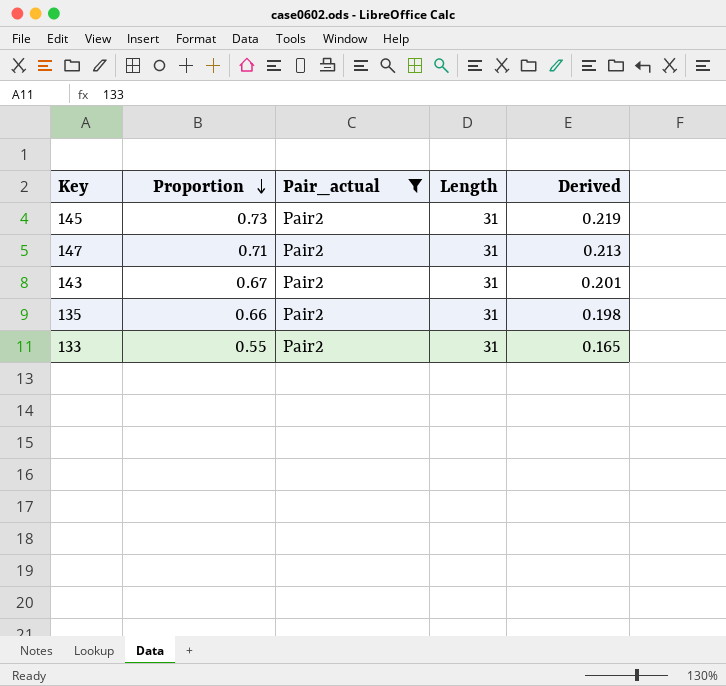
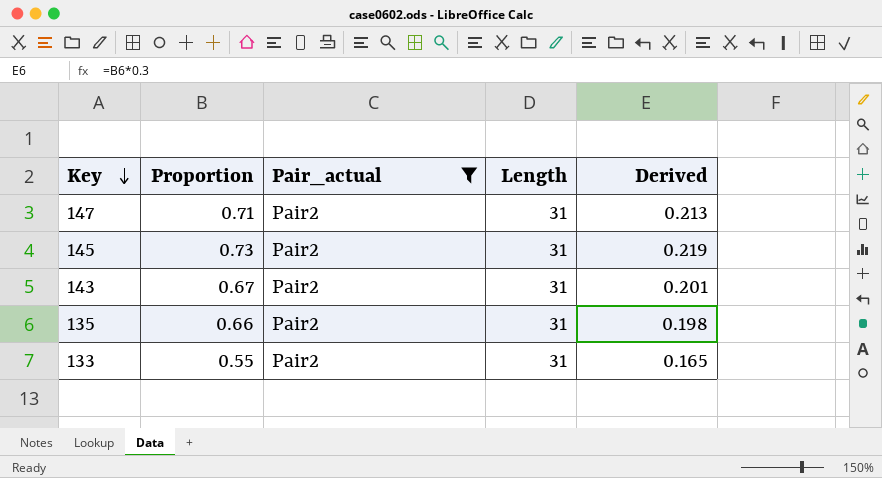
row order: Proportion descending -> Key descending

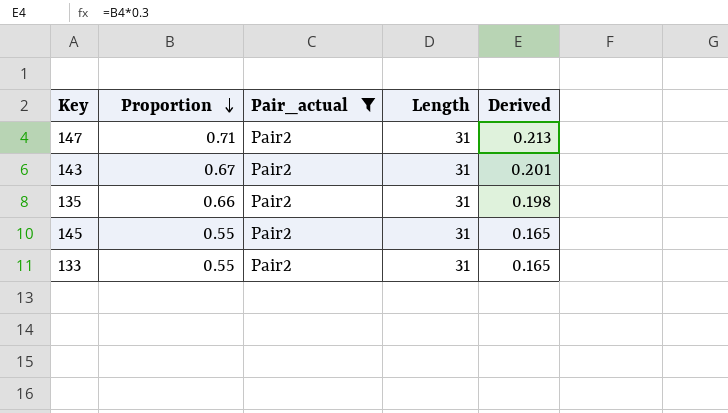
row order: Key descending -> Proportion descending
145 | Proportion: 0.73 -> 0.55
145 | Derived: 0.219 -> 0.165

